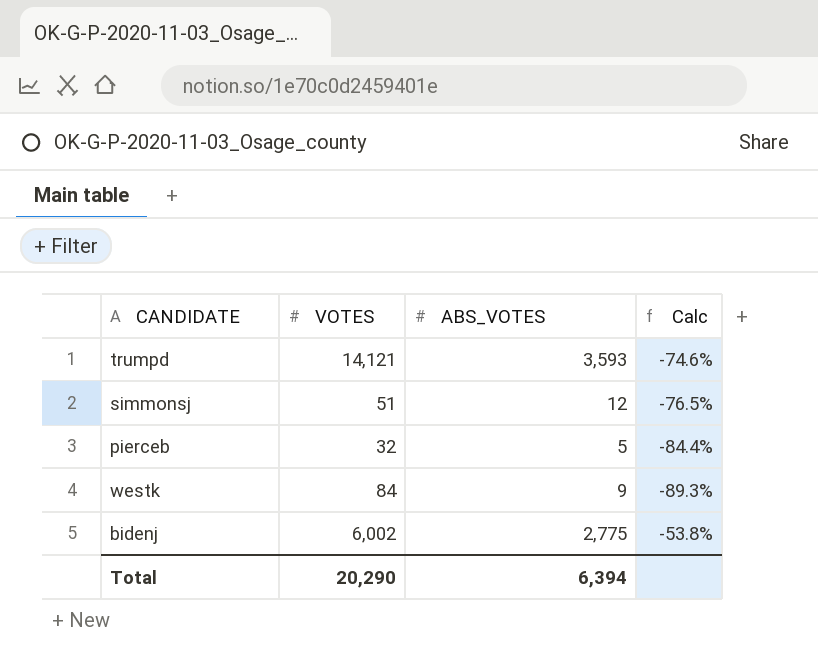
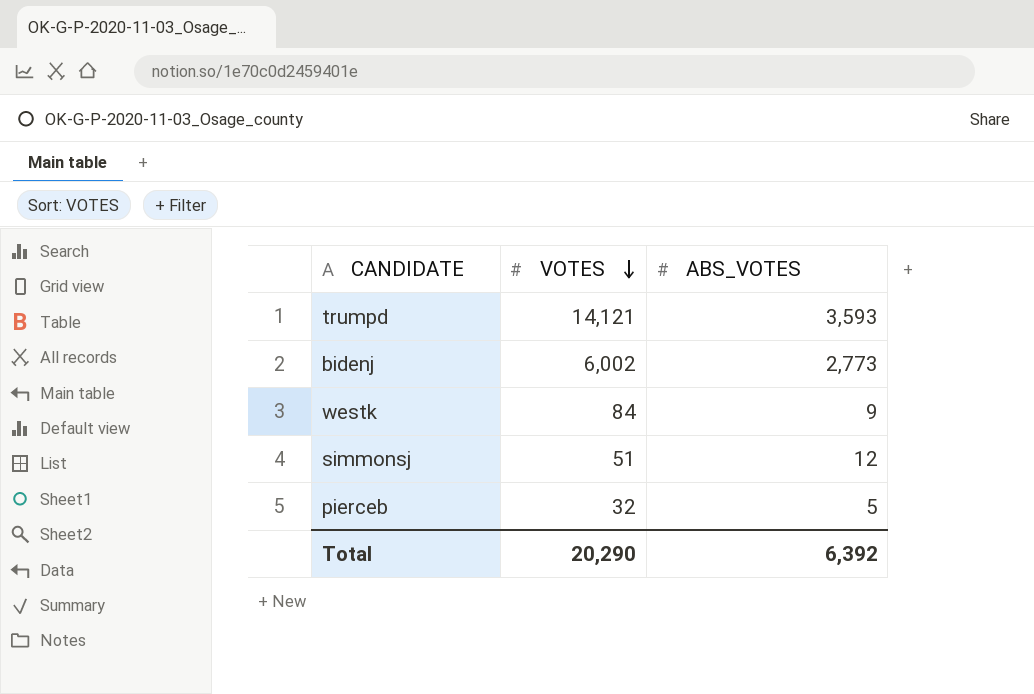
row order: none -> VOTES descending
column Calc | formula: ([ABS_VOTES] - [VOTES]) / [VOTES] -> none
bidenj | ABS_VOTES: 2,775 -> 2,773
Total | ABS_VOTES: 6,394 -> 6,392

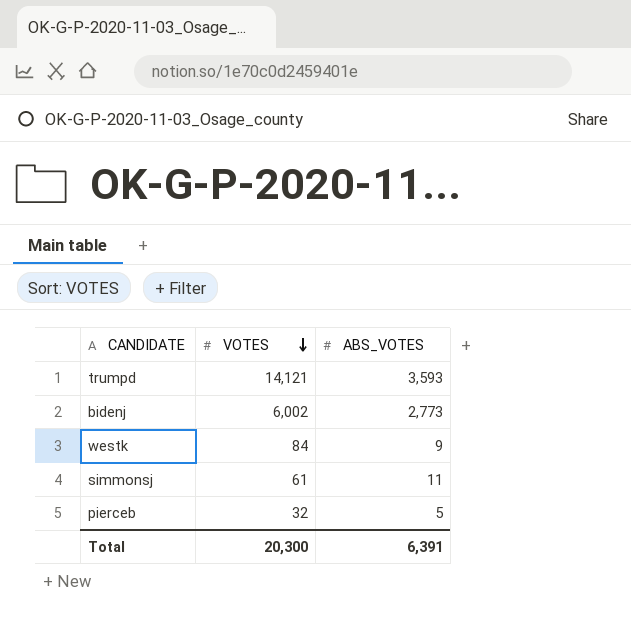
simmonsj | VOTES: 51 -> 61
simmonsj | ABS_VOTES: 12 -> 11
Total | VOTES: 20,290 -> 20,300
Total | ABS_VOTES: 6,392 -> 6,391

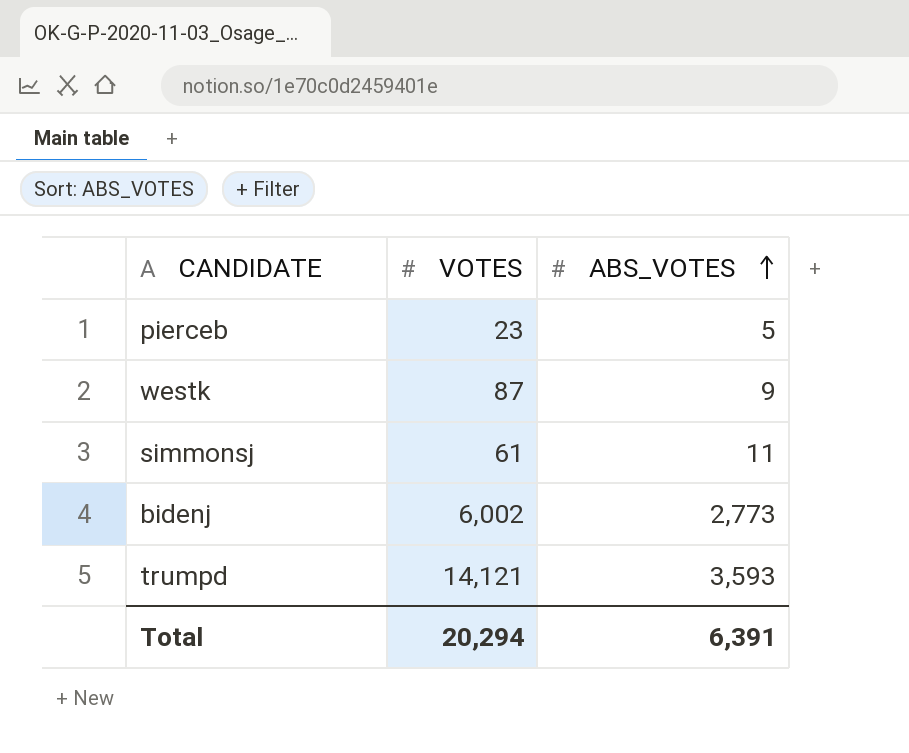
row order: VOTES descending -> ABS_VOTES ascending
pierceb | VOTES: 32 -> 23
westk | VOTES: 84 -> 87
Total | VOTES: 20,300 -> 20,294

